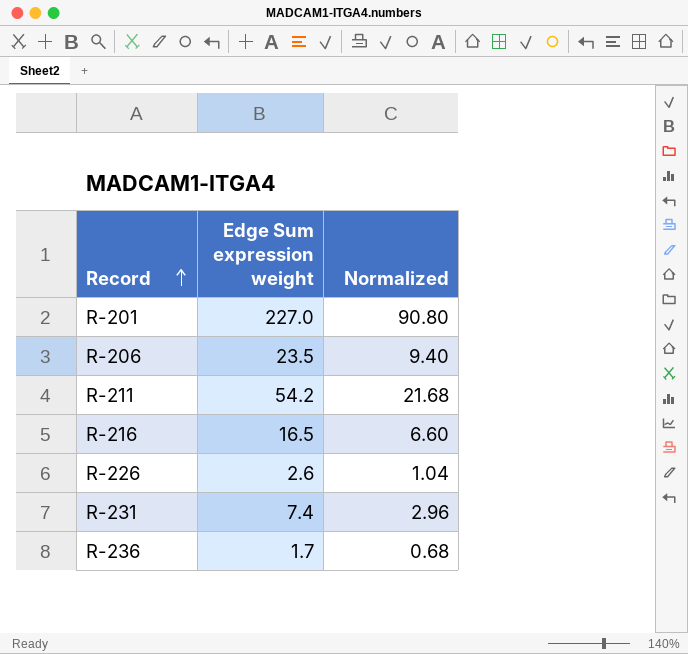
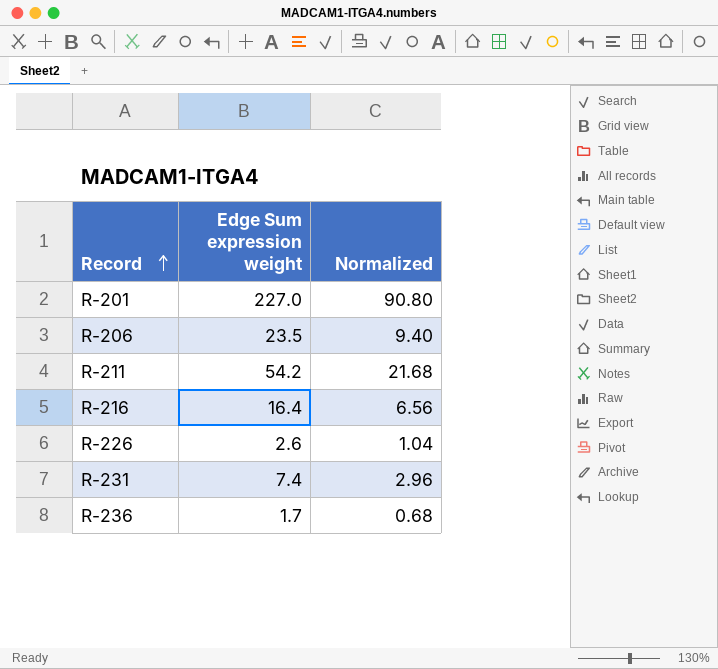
R-216 | Edge Sum expression weight: 16.5 -> 16.4
R-216 | Normalized: 6.60 -> 6.56

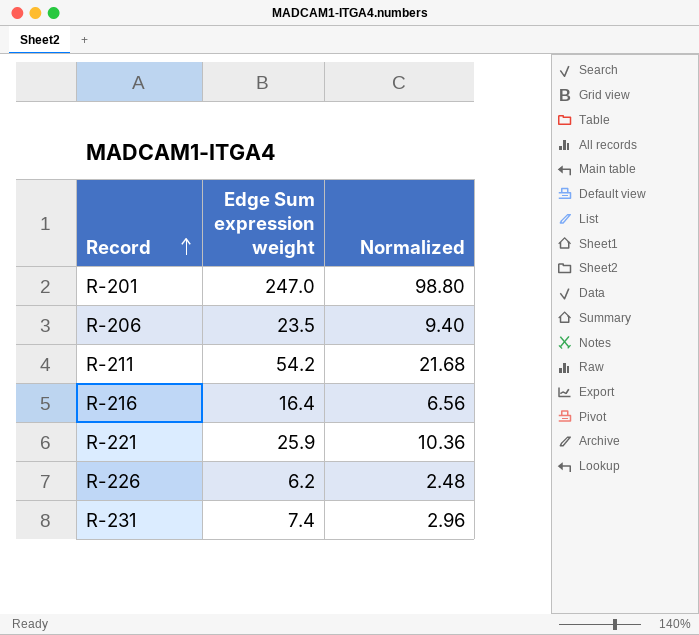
row R-236: 1.7 | 0.68 -> none
R-201 | Edge Sum expression weight: 227.0 -> 247.0
R-201 | Normalized: 90.80 -> 98.80
row R-221: none -> 25.9 | 10.36
R-226 | Edge Sum expression weight: 2.6 -> 6.2
R-226 | Normalized: 1.04 -> 2.48

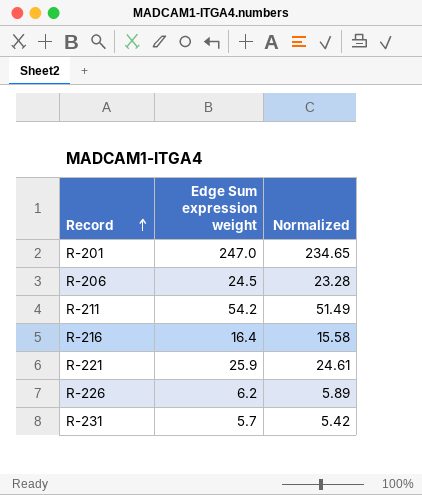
column Normalized | formula: [Edge Sum expression weight] * 0.4 -> [Edge Sum expression weight] * 0.95
R-206 | Edge Sum expression weight: 23.5 -> 24.5
R-231 | Edge Sum expression weight: 7.4 -> 5.7

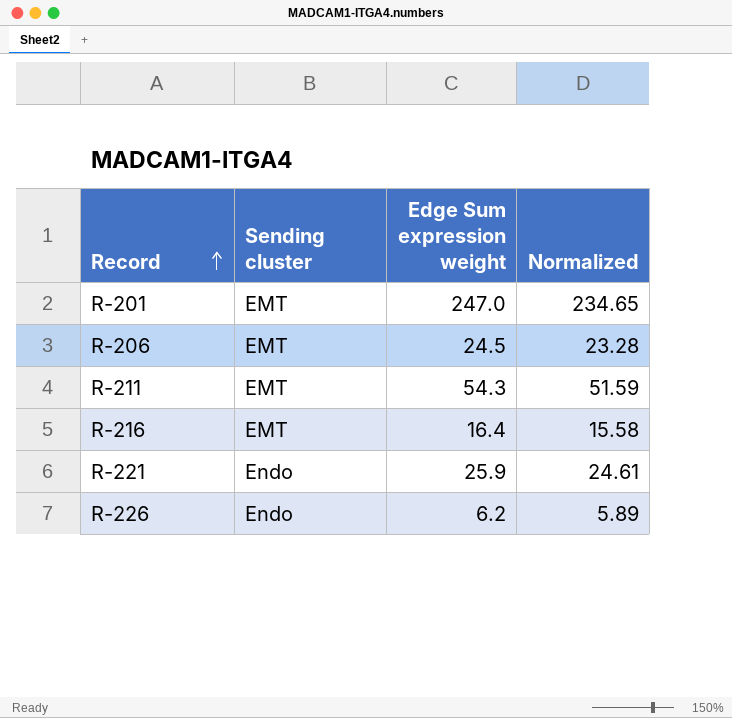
column Sending cluster | position: none -> 2
row R-231: 5.7 | 5.42 -> none
R-211 | Edge Sum expression weight: 54.2 -> 54.3
R-211 | Normalized: 51.49 -> 51.59

